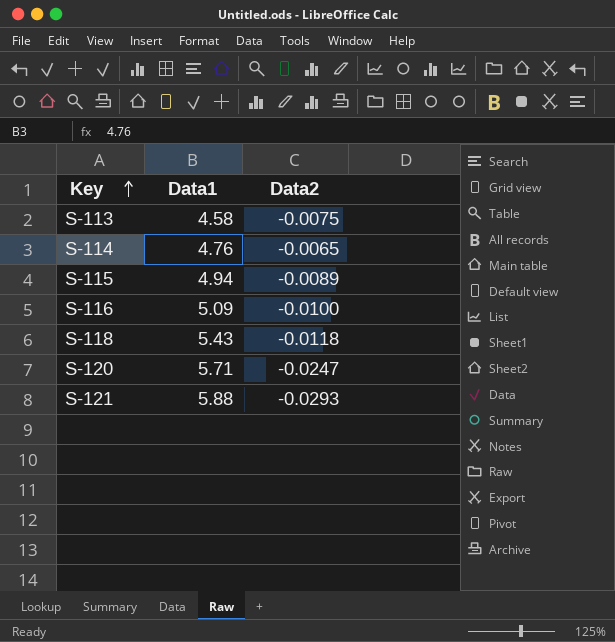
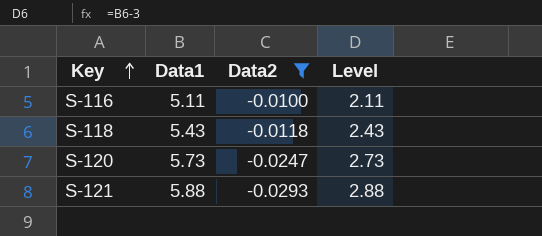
filter: none -> Data2 <= -0.0100
column Level | formula: none -> [Data1] - 3
S-116 | Data1: 5.09 -> 5.11
S-120 | Data1: 5.71 -> 5.73

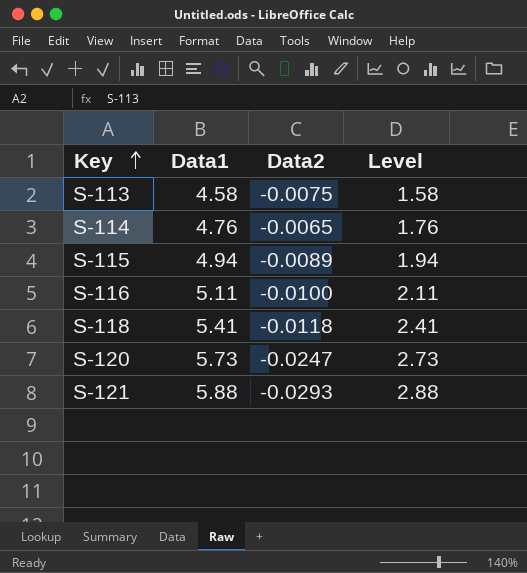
filter: Data2 <= -0.0100 -> none
S-118 | Data1: 5.43 -> 5.41
S-118 | Level: 2.43 -> 2.41

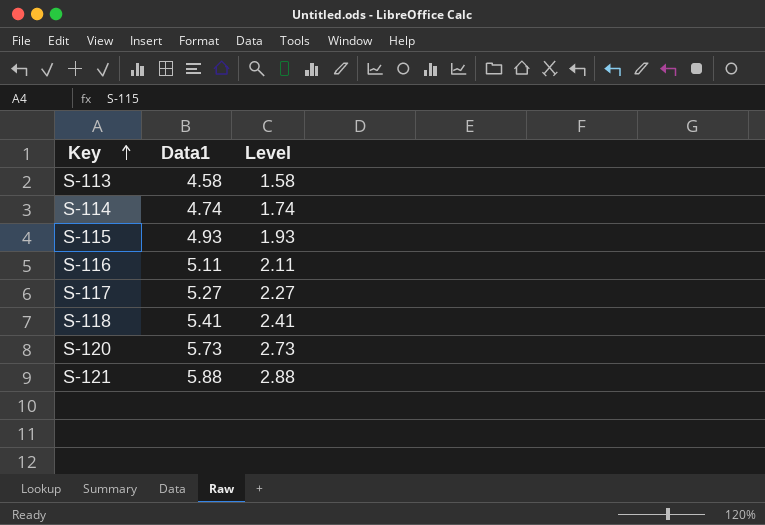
column Data2 | position: 3 -> none
S-114 | Data1: 4.76 -> 4.74
S-114 | Level: 1.76 -> 1.74
S-115 | Data1: 4.94 -> 4.93
S-115 | Level: 1.94 -> 1.93
row S-117: none -> 5.27 | 2.27

